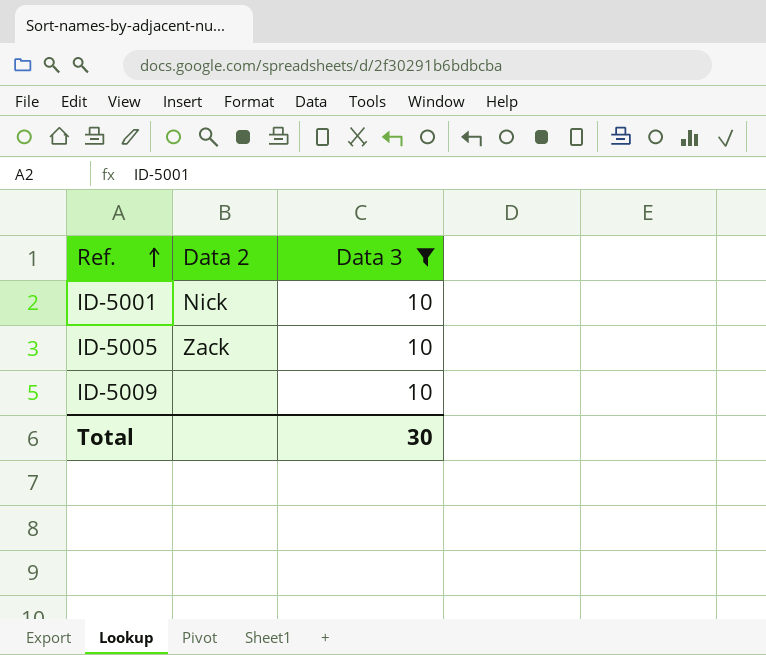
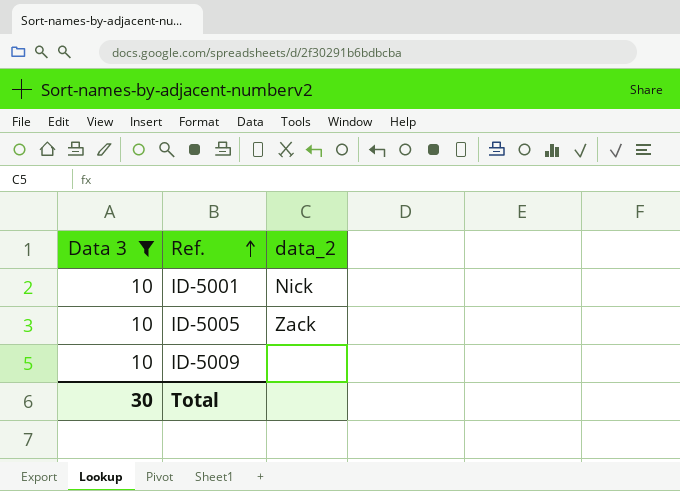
column Data 3 | position: 3 -> 1
column name: Data 2 -> data_2

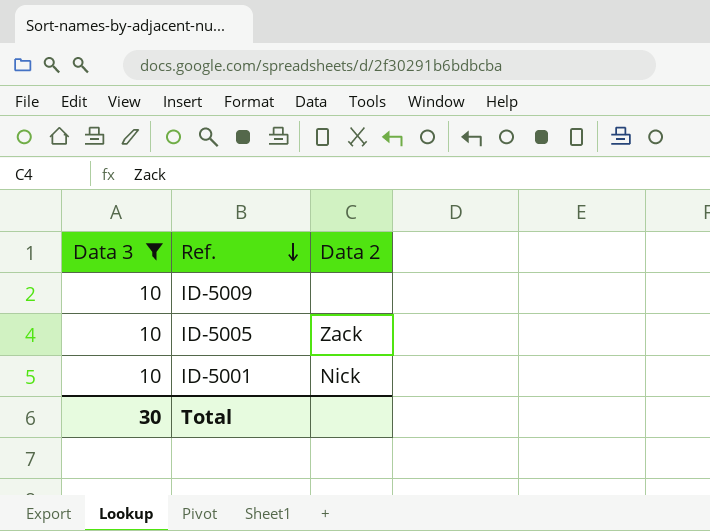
row order: Ref. ascending -> Ref. descending
column name: data_2 -> Data 2

